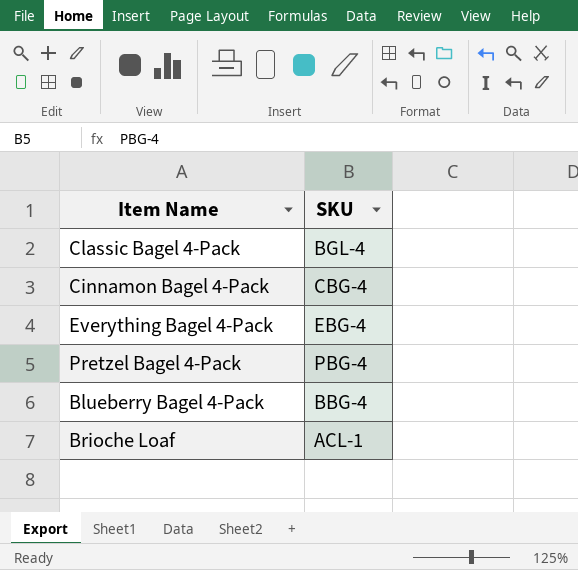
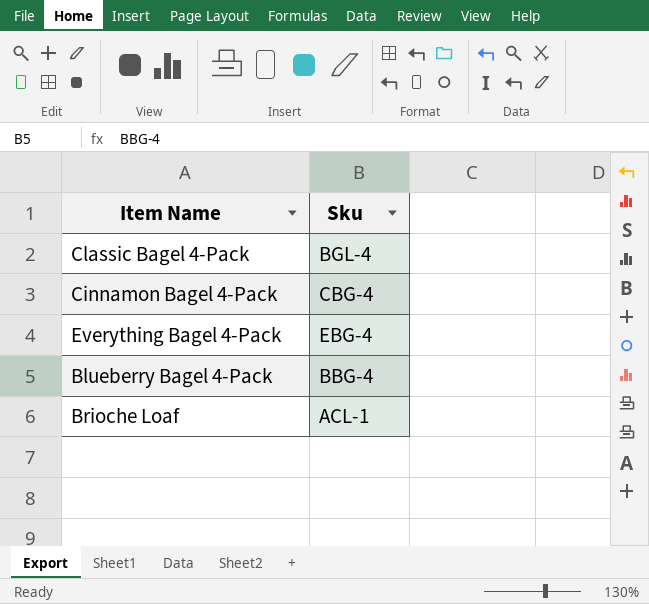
column name: SKU -> Sku
row Pretzel Bagel 4-Pack: PBG-4 -> none

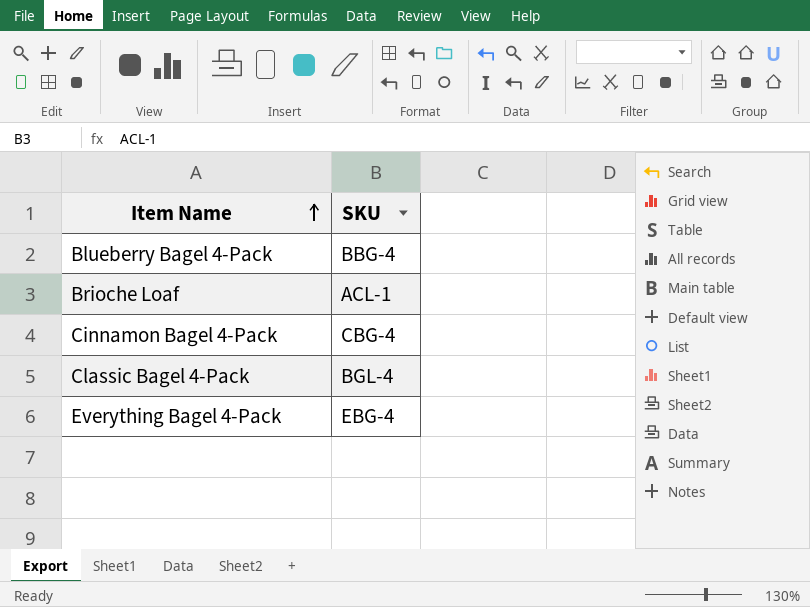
row order: none -> Item Name ascending
column name: Sku -> SKU

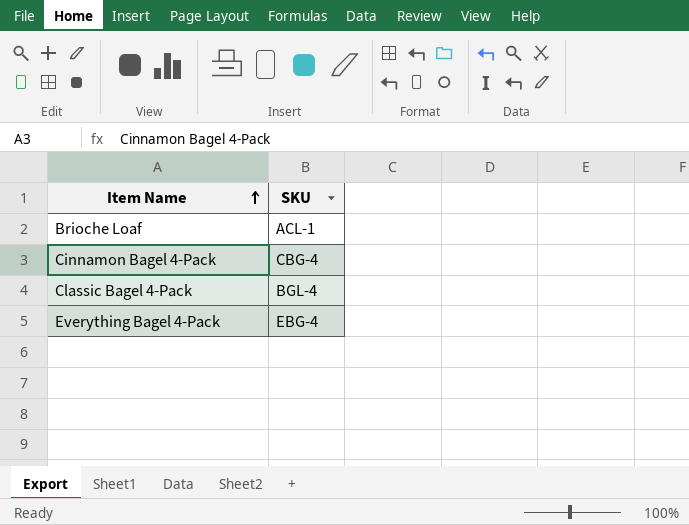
row Blueberry Bagel 4-Pack: BBG-4 -> none

